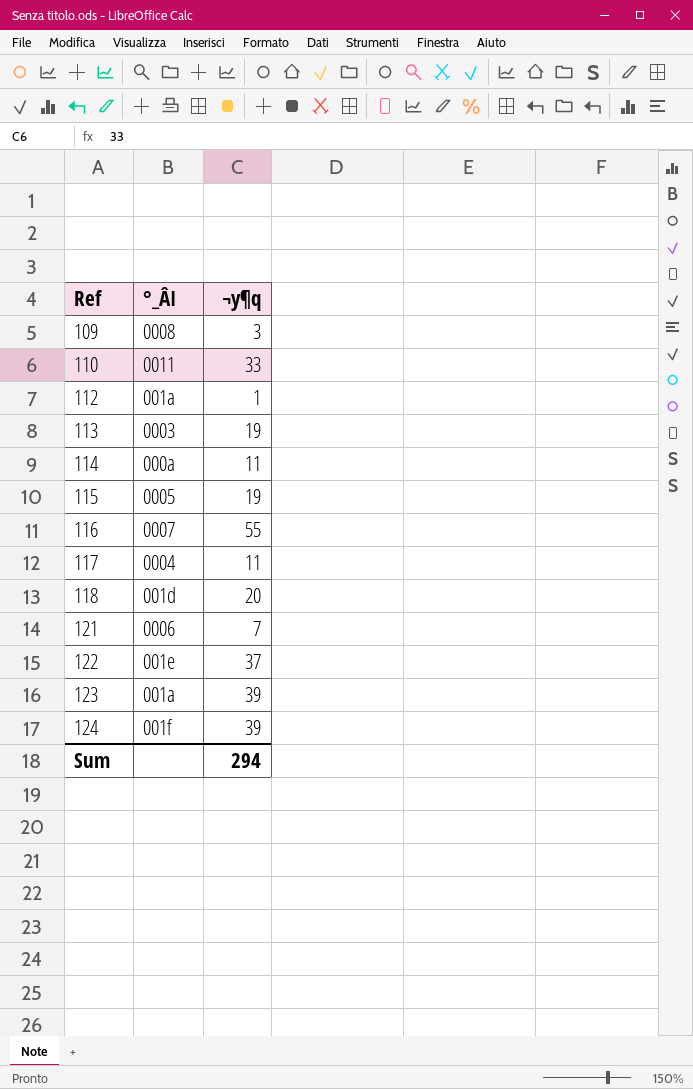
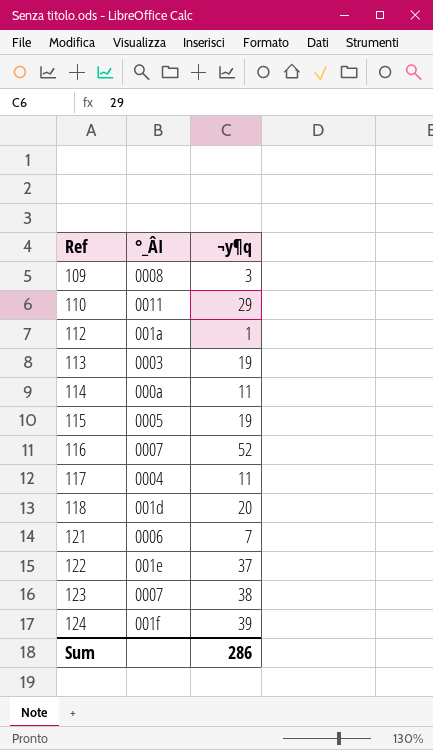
110 | ¬y¶q: 33 -> 29
116 | ¬y¶q: 55 -> 52
123 | °_ÂI: 001a -> 0007
123 | ¬y¶q: 39 -> 38
Sum | ¬y¶q: 294 -> 286

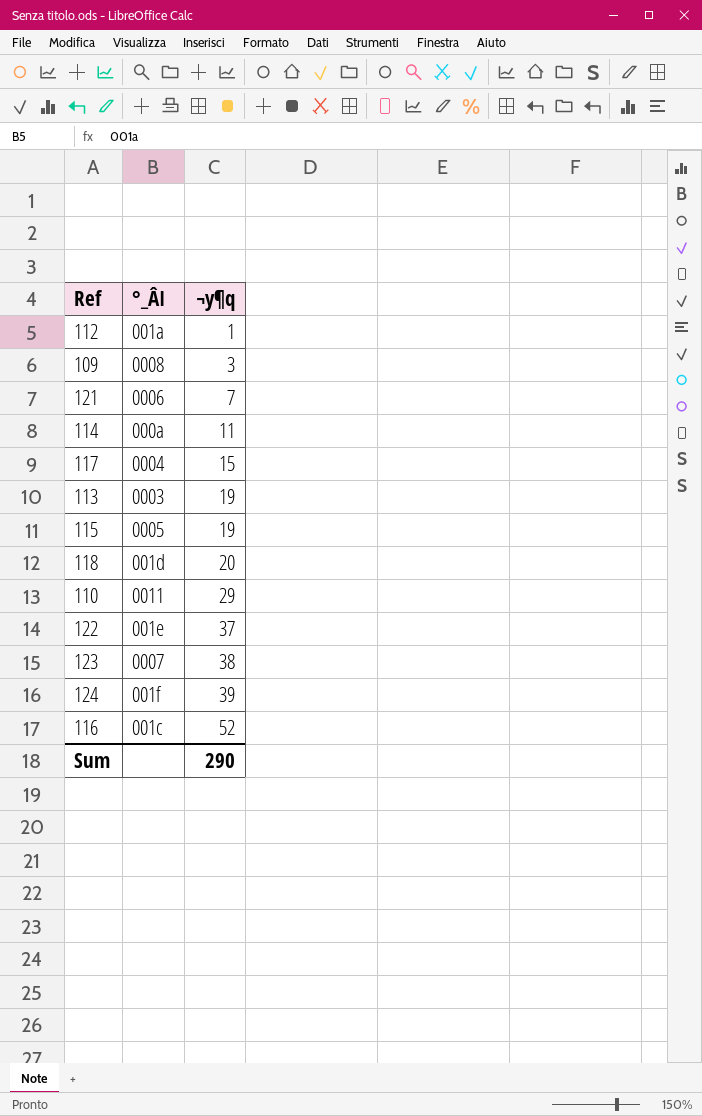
row order: Ref ascending -> ¬y¶q ascending
117 | ¬y¶q: 11 -> 15
116 | °_ÂI: 0007 -> 001c
Sum | ¬y¶q: 286 -> 290

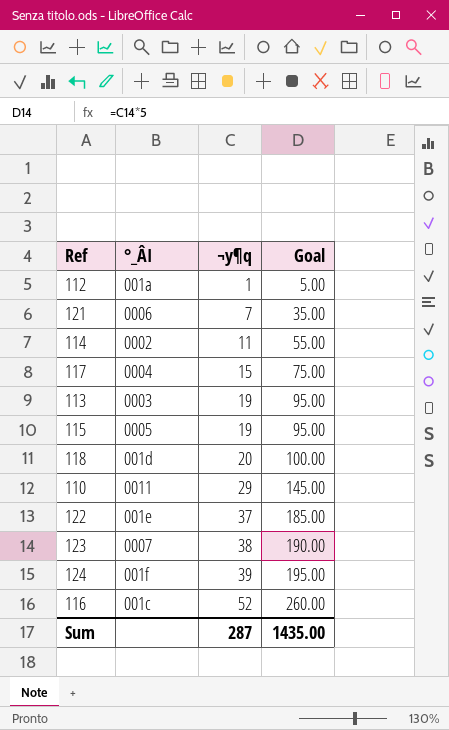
column Goal | formula: none -> [¬y¶q] * 5
row 109: 0008 | 3 -> none
114 | °_ÂI: 000a -> 0002
Sum | ¬y¶q: 290 -> 287

